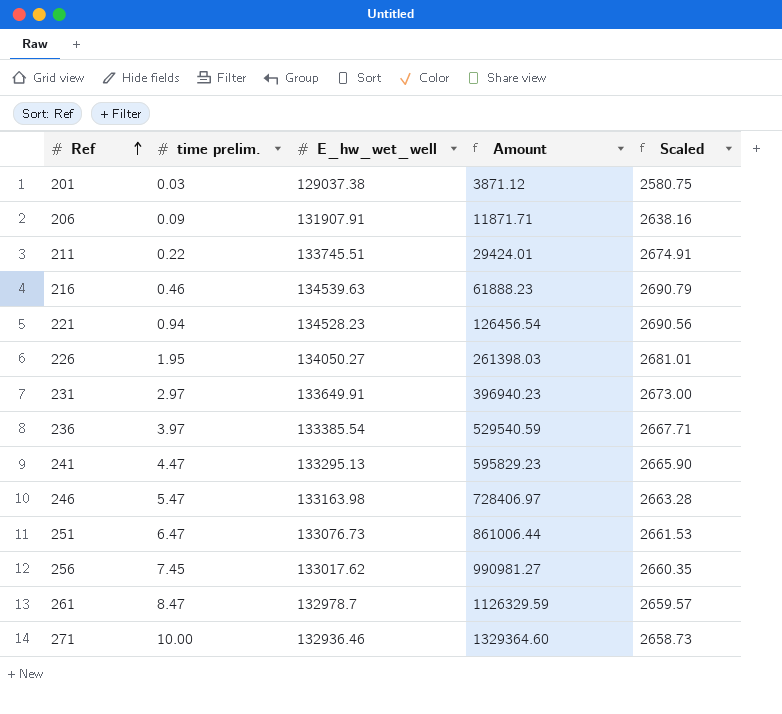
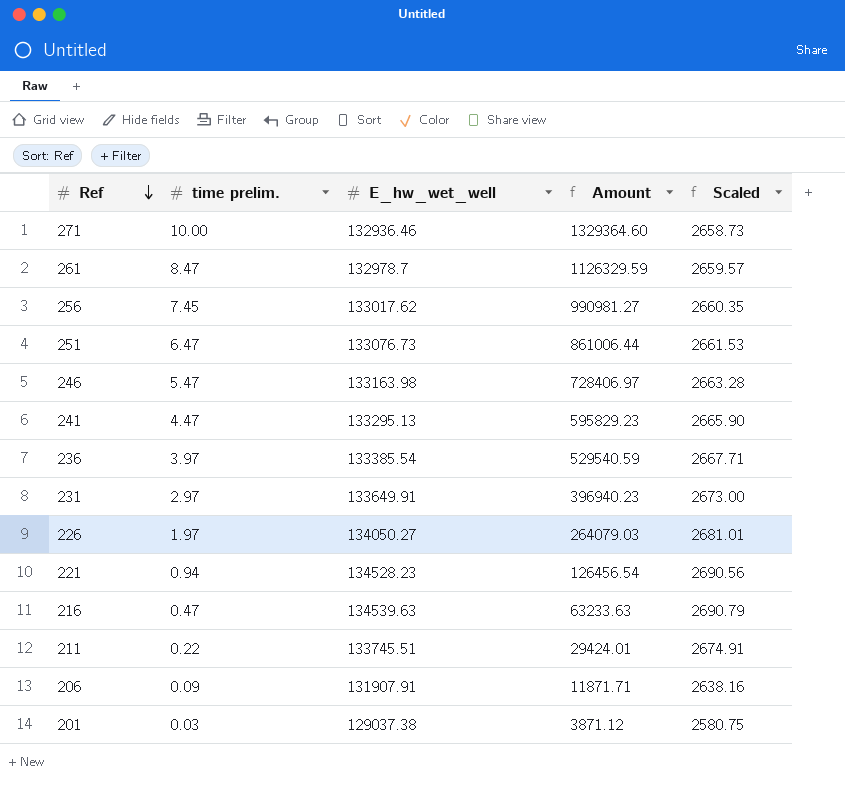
row order: Ref ascending -> Ref descending
226 | time prelim.: 1.95 -> 1.97
226 | Amount: 261398.03 -> 264079.03
216 | time prelim.: 0.46 -> 0.47
216 | Amount: 61888.23 -> 63233.63

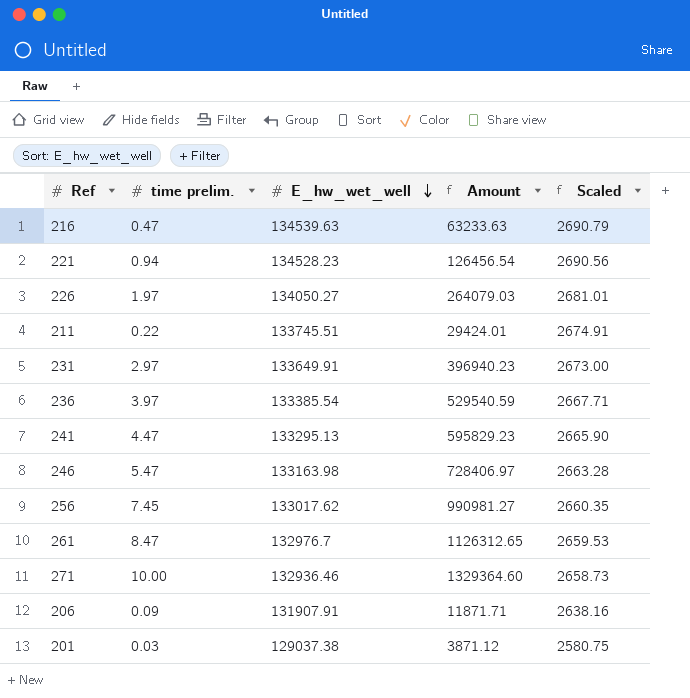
row order: Ref descending -> E_hw_wet_well descending
row 251: 6.47 | 133076.73 | 861006.44 | 2661.53 -> none
261 | E_hw_wet_well: 132978.7 -> 132976.7
261 | Amount: 1126329.59 -> 1126312.65
261 | Scaled: 2659.57 -> 2659.53

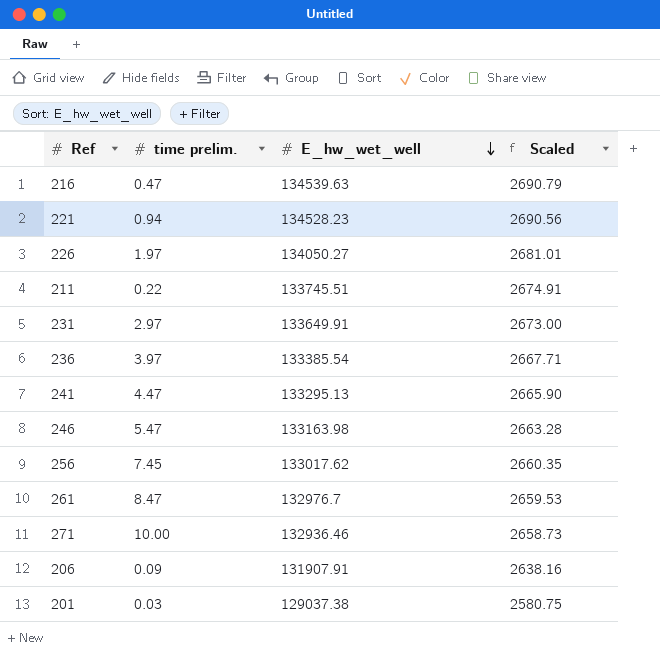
column Amount | formula: [time prelim.] * [E_hw_wet_well] -> none

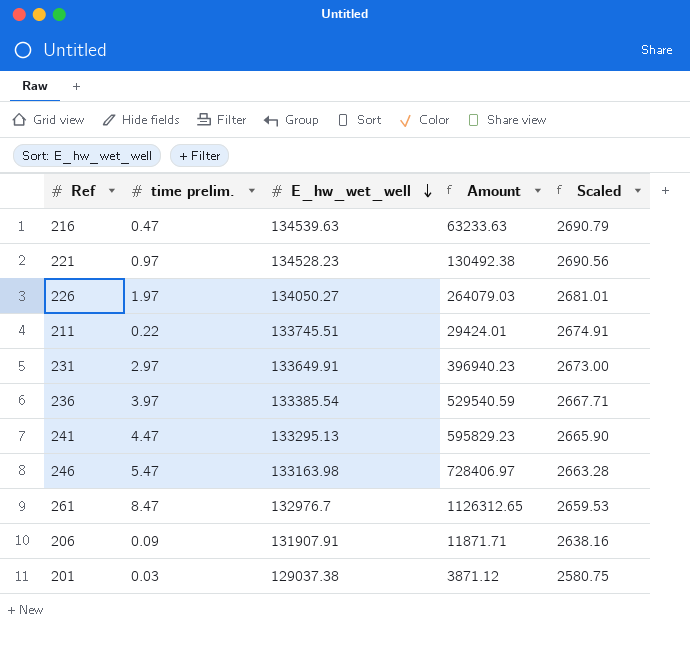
column Amount | formula: none -> [time prelim.] * [E_hw_wet_well]
row 256: 7.45 | 133017.62 | 2660.35 -> none
row 271: 10.00 | 132936.46 | 2658.73 -> none
221 | time prelim.: 0.94 -> 0.97

